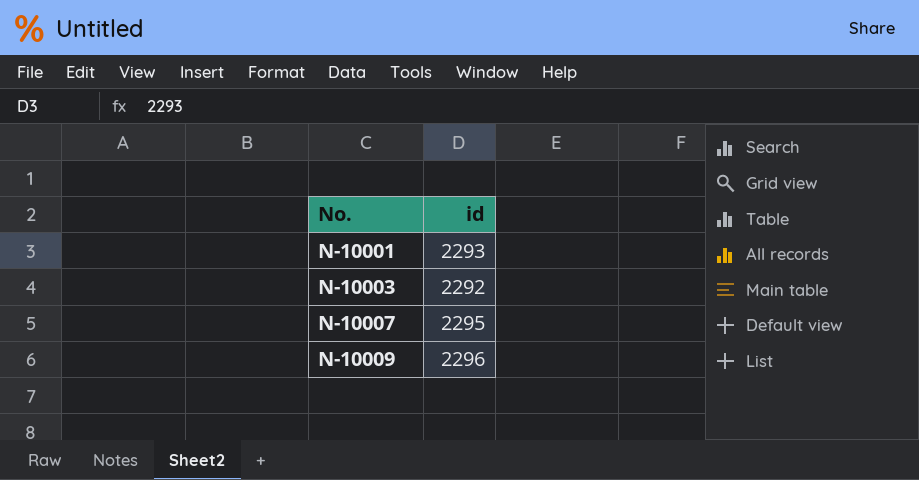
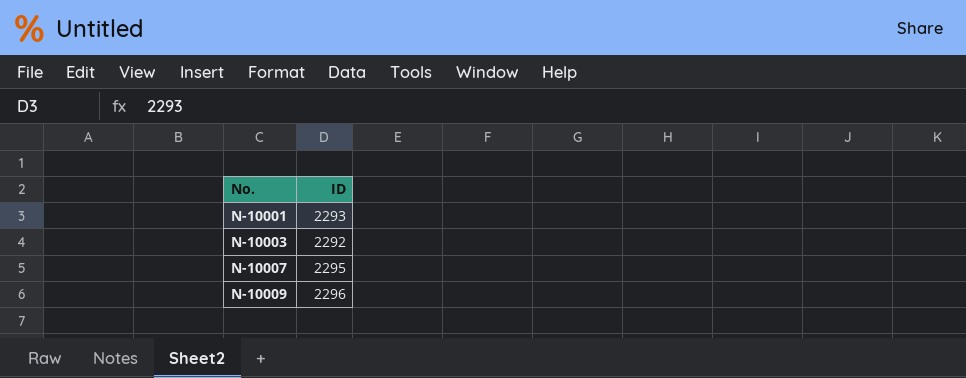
column name: id -> ID

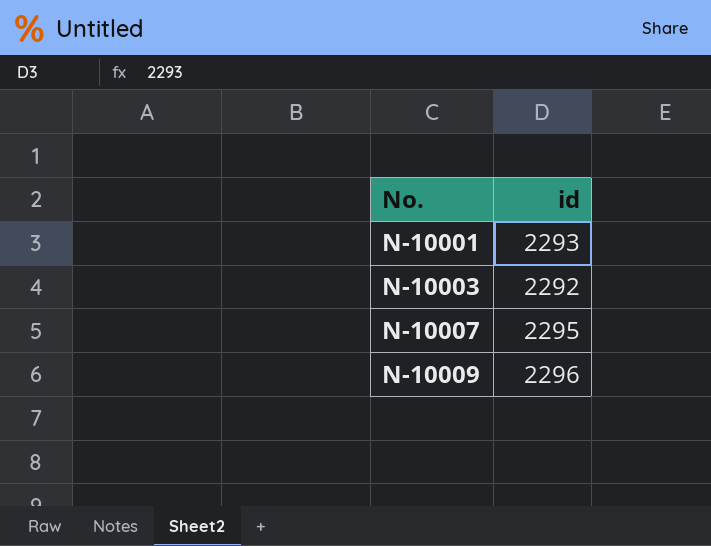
column name: ID -> id

